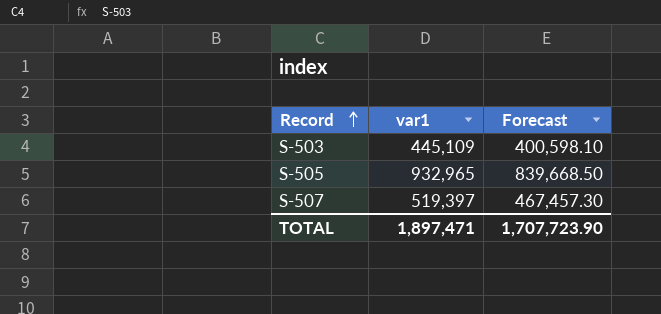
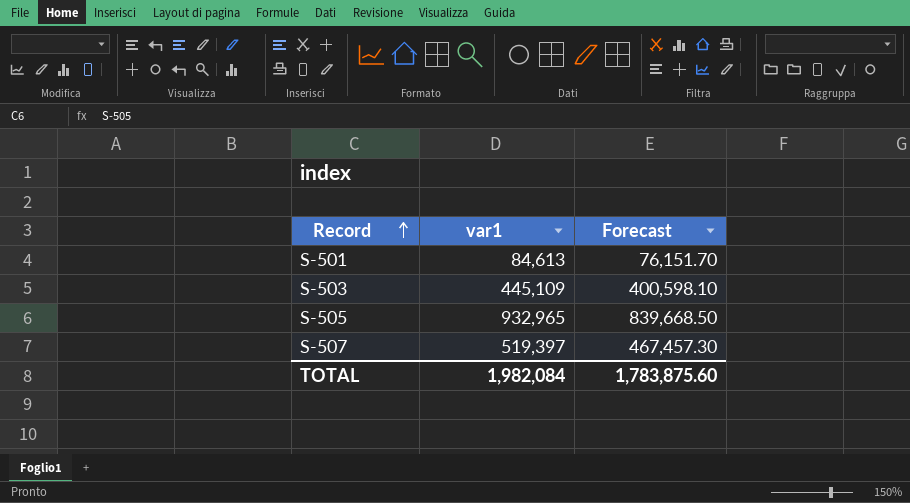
row S-501: none -> 84,613 | 76,151.70
TOTAL | var1: 1,897,471 -> 1,982,084
TOTAL | Forecast: 1,707,723.90 -> 1,783,875.60

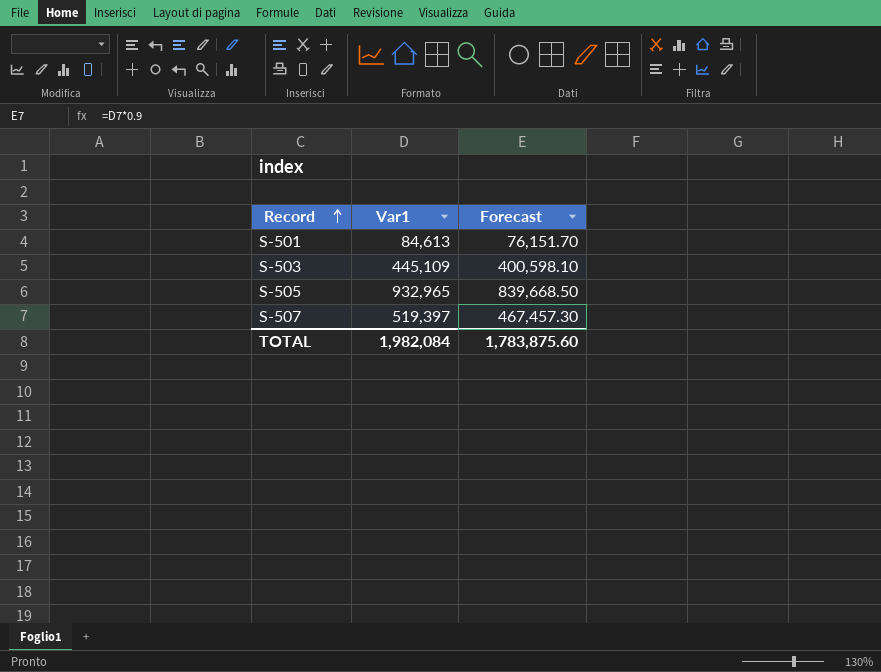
column name: var1 -> Var1

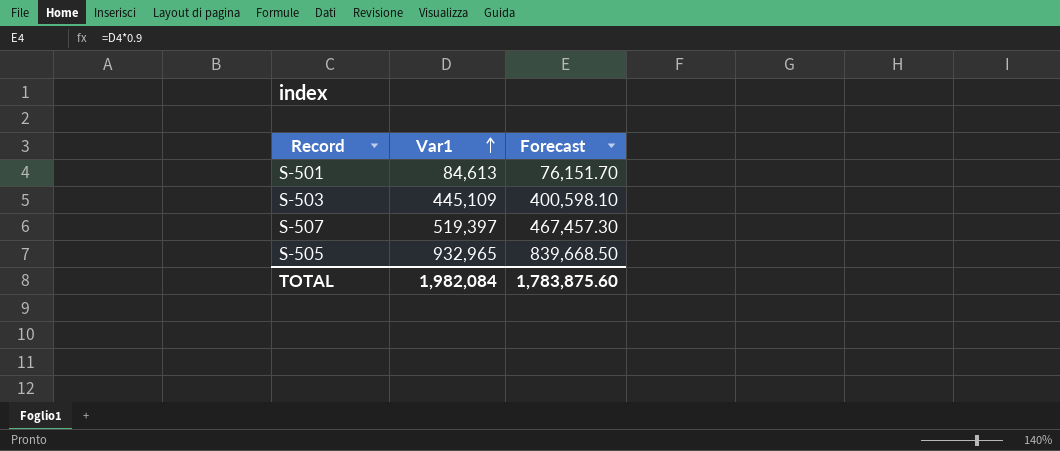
row order: Record ascending -> Var1 ascending

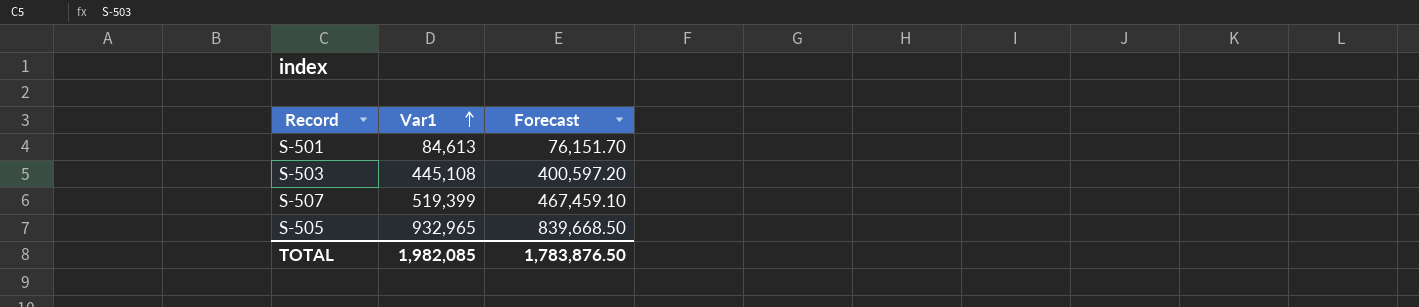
S-503 | Var1: 445,109 -> 445,108
S-503 | Forecast: 400,598.10 -> 400,597.20
S-507 | Var1: 519,397 -> 519,399
S-507 | Forecast: 467,457.30 -> 467,459.10
TOTAL | Var1: 1,982,084 -> 1,982,085
TOTAL | Forecast: 1,783,875.60 -> 1,783,876.50

